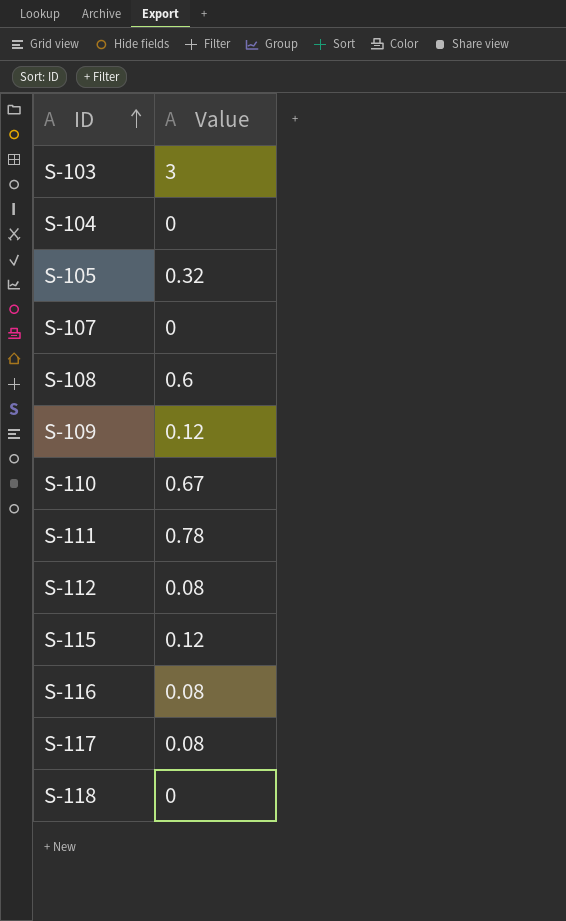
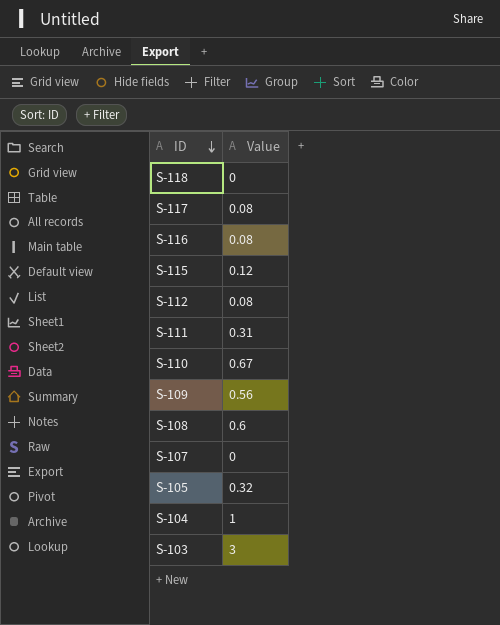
row order: ID ascending -> ID descending
S-111 | Value: 0.78 -> 0.31
S-109 | Value: 0.12 -> 0.56
S-104 | Value: 0 -> 1

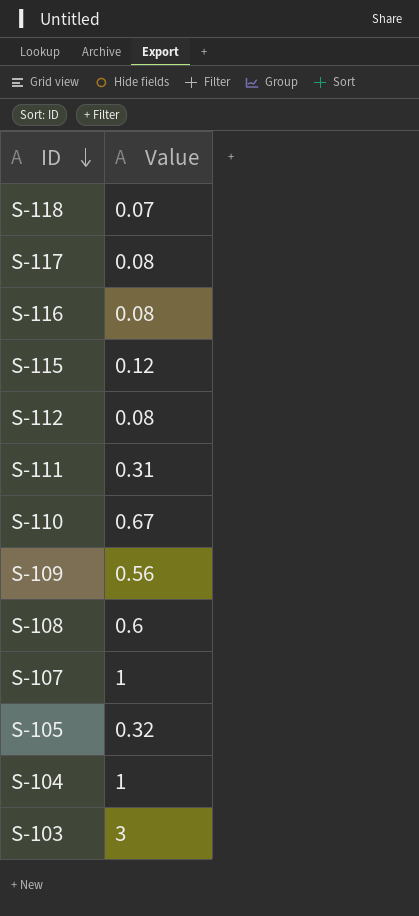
S-118 | Value: 0 -> 0.07
S-107 | Value: 0 -> 1

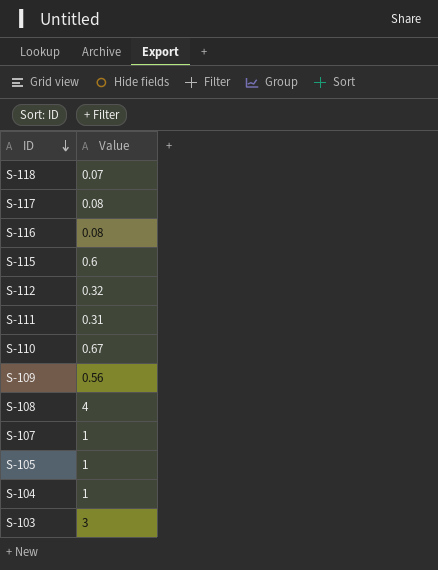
S-115 | Value: 0.12 -> 0.6
S-112 | Value: 0.08 -> 0.32
S-108 | Value: 0.6 -> 4
S-105 | Value: 0.32 -> 1

